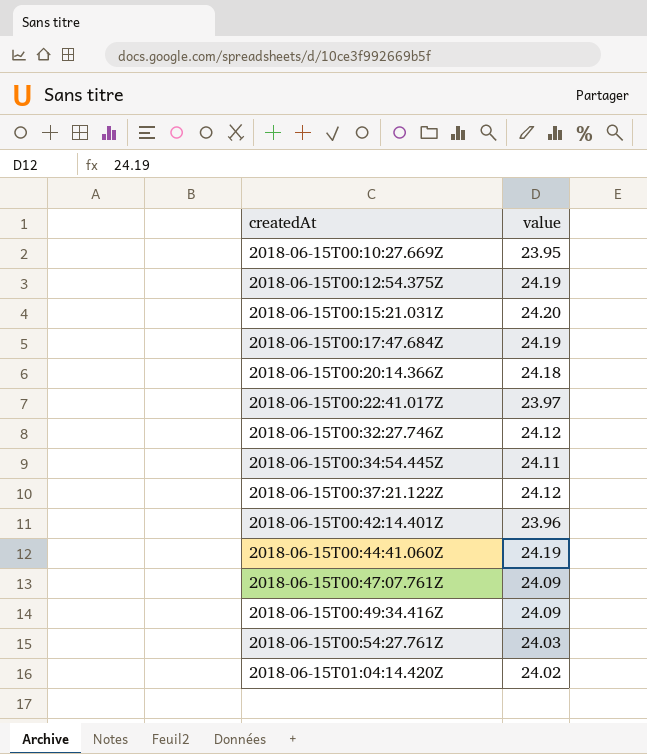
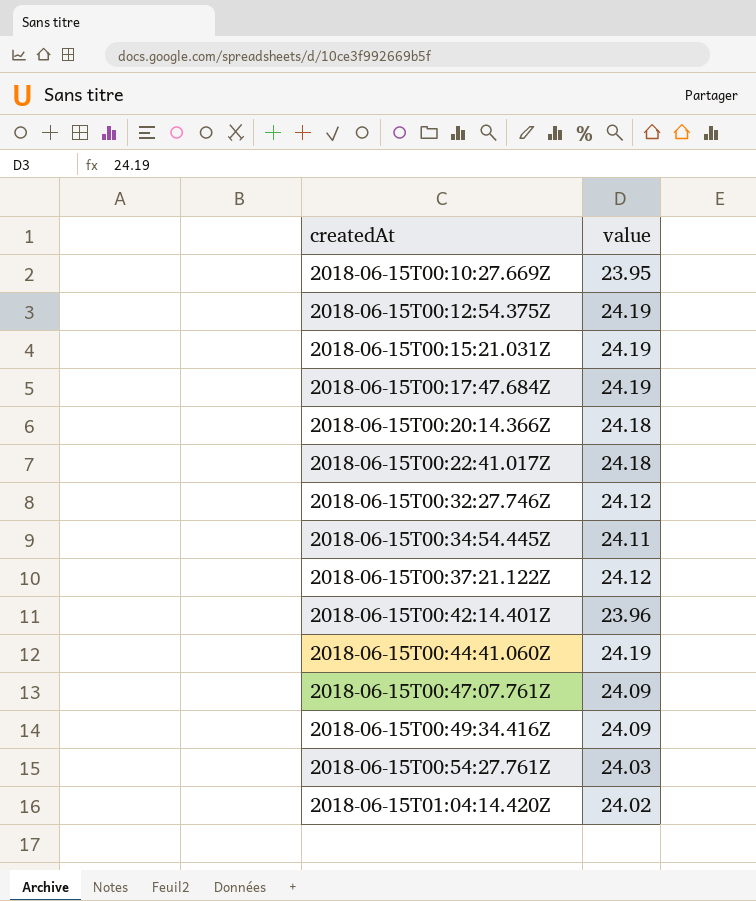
2018-06-15T00:15:21.031Z | value: 24.20 -> 24.19
2018-06-15T00:22:41.017Z | value: 23.97 -> 24.18

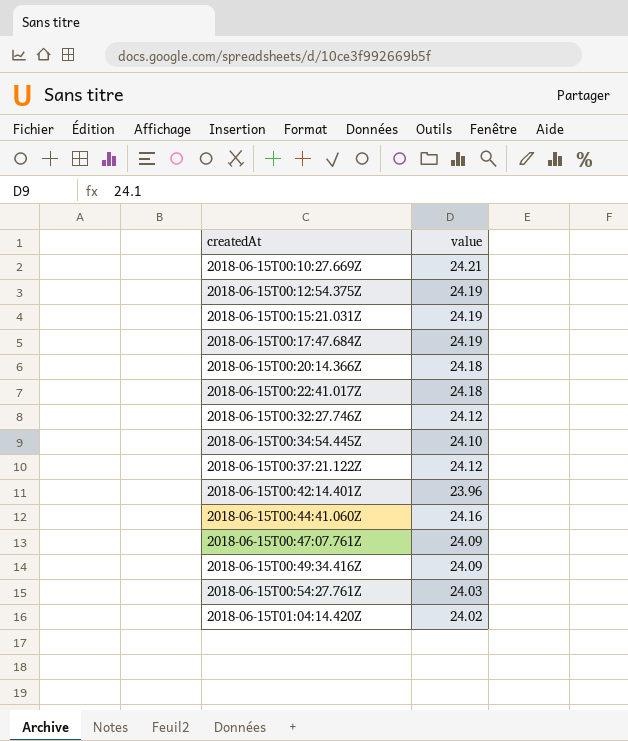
2018-06-15T00:10:27.669Z | value: 23.95 -> 24.21
2018-06-15T00:34:54.445Z | value: 24.11 -> 24.10
2018-06-15T00:44:41.060Z | value: 24.19 -> 24.16

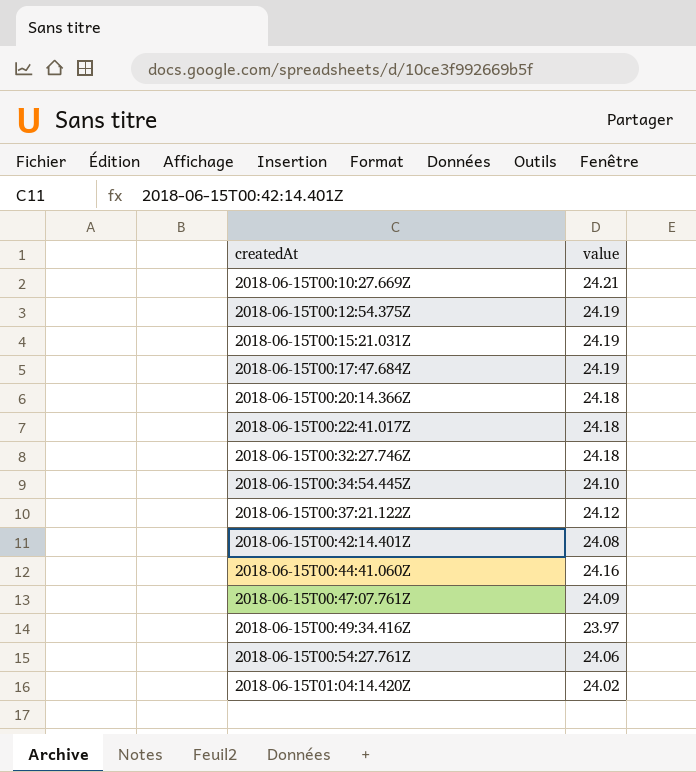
2018-06-15T00:32:27.746Z | value: 24.12 -> 24.18
2018-06-15T00:42:14.401Z | value: 23.96 -> 24.08
2018-06-15T00:49:34.416Z | value: 24.09 -> 23.97
2018-06-15T00:54:27.761Z | value: 24.03 -> 24.06

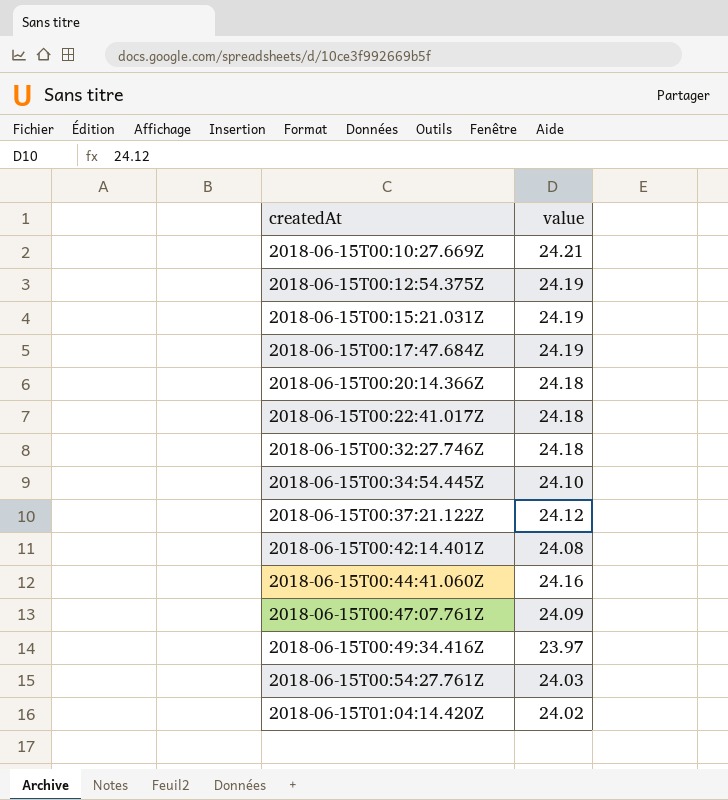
2018-06-15T00:54:27.761Z | value: 24.06 -> 24.03

